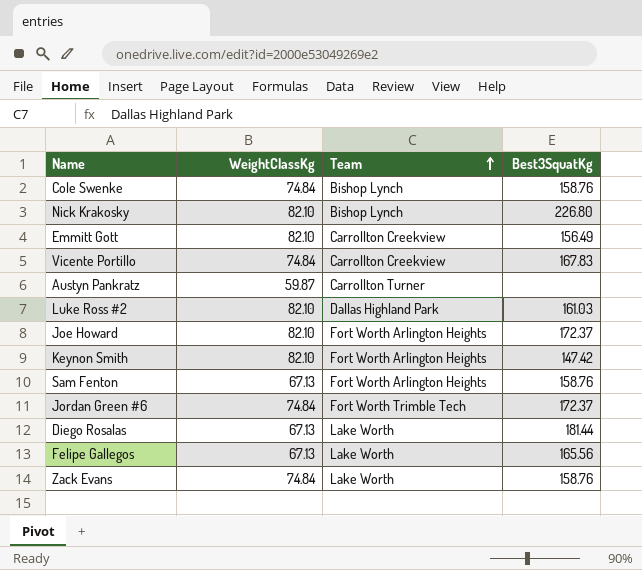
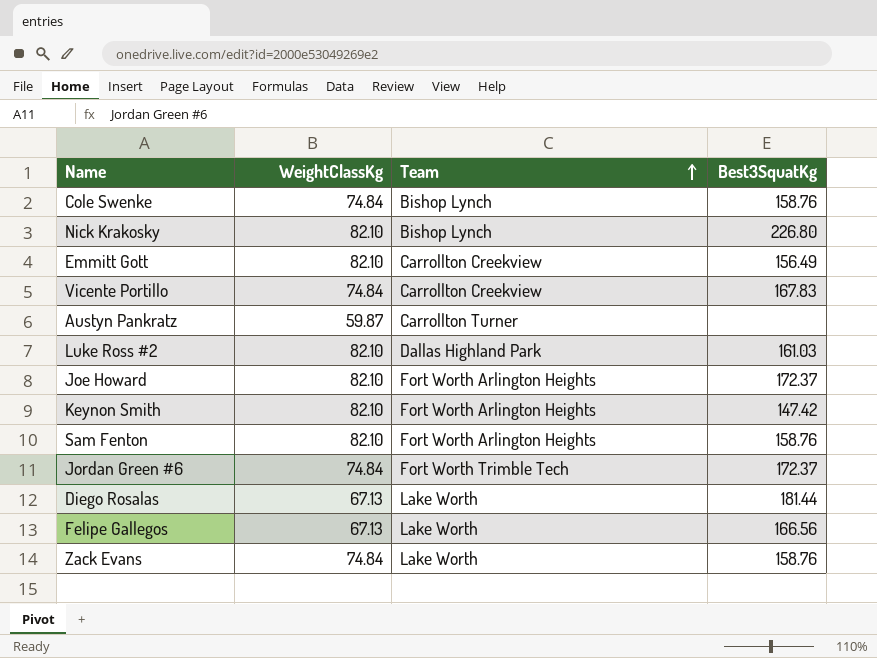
Sam Fenton | WeightClassKg: 67.13 -> 82.10
Felipe Gallegos | Best3SquatKg: 165.56 -> 166.56

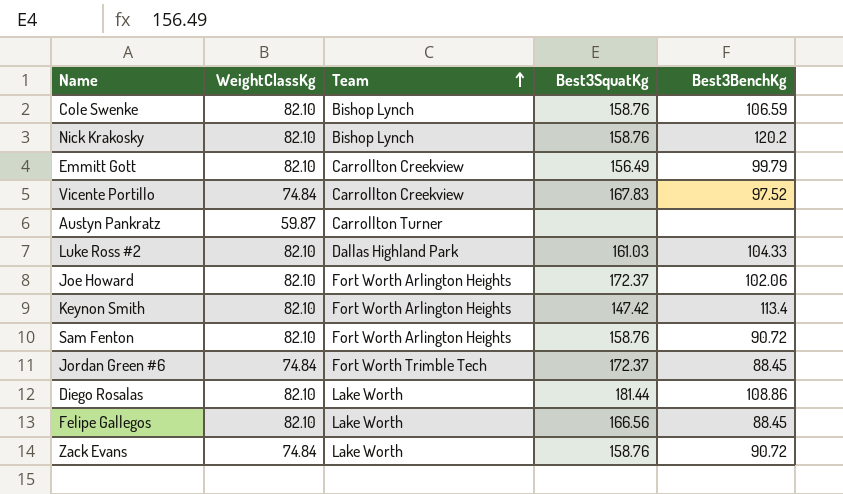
column Best3BenchKg | position: none -> 5
Cole Swenke | WeightClassKg: 74.84 -> 82.10
Nick Krakosky | Best3SquatKg: 226.80 -> 158.76
Diego Rosalas | WeightClassKg: 67.13 -> 82.10
Felipe Gallegos | WeightClassKg: 67.13 -> 82.10

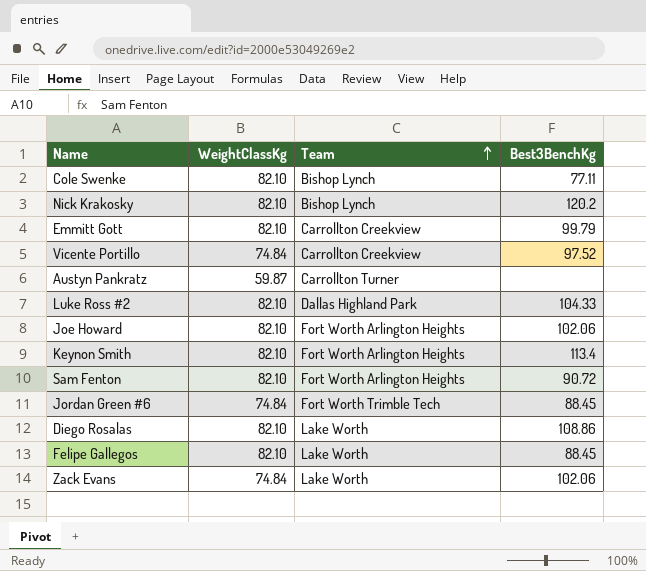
column Best3SquatKg | position: 4 -> none
Cole Swenke | Best3BenchKg: 106.59 -> 77.11
Zack Evans | Best3BenchKg: 90.72 -> 102.06

